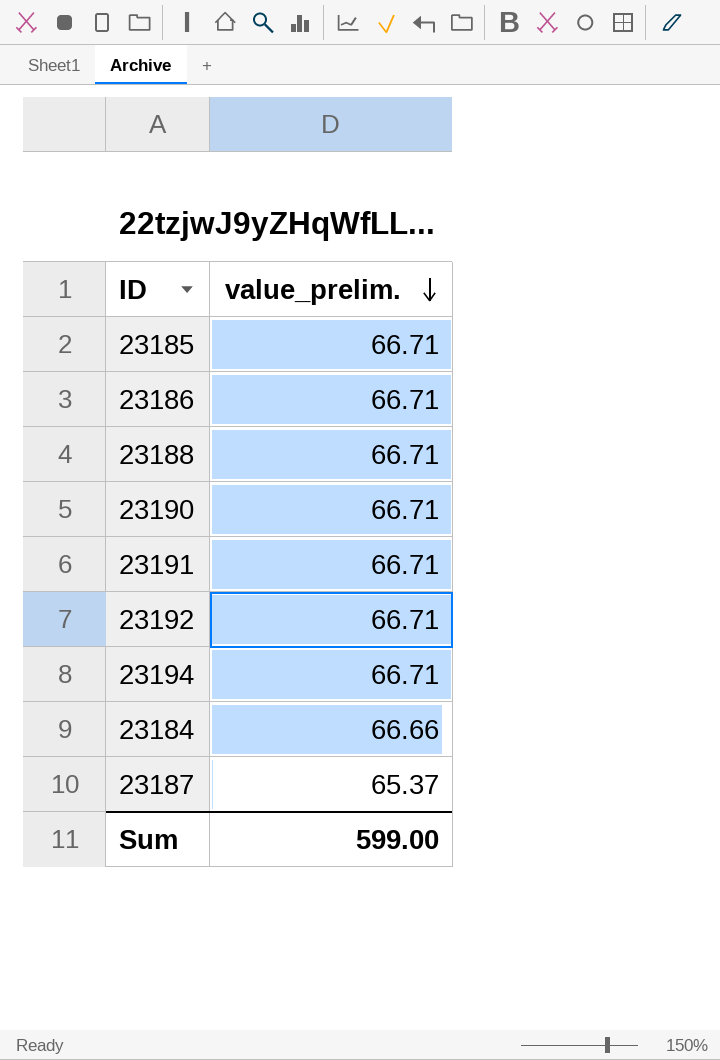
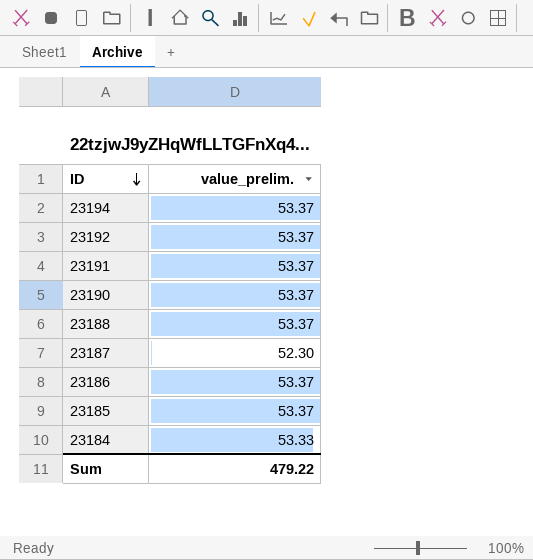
row order: value_prelim. descending -> ID descending
23194 | value_prelim.: 66.71 -> 53.37
23192 | value_prelim.: 66.71 -> 53.37
23191 | value_prelim.: 66.71 -> 53.37
23190 | value_prelim.: 66.71 -> 53.37
23188 | value_prelim.: 66.71 -> 53.37
23187 | value_prelim.: 65.37 -> 52.30
23186 | value_prelim.: 66.71 -> 53.37
23185 | value_prelim.: 66.71 -> 53.37
23184 | value_prelim.: 66.66 -> 53.33
Sum | value_prelim.: 599.00 -> 479.22

